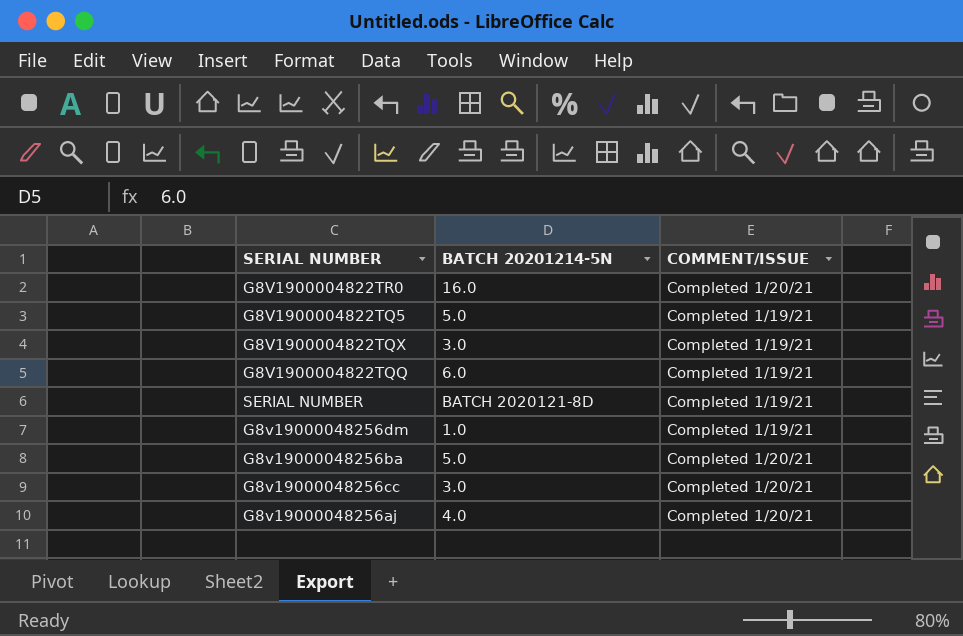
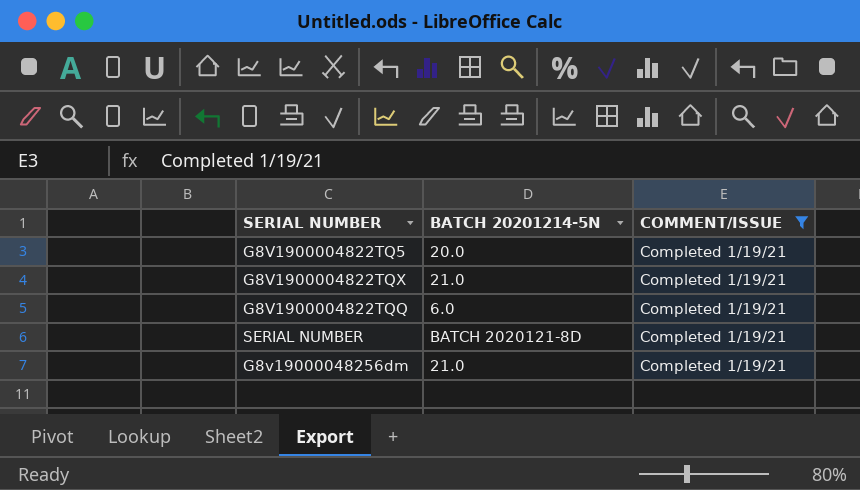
filter: none -> COMMENT/ISSUE = Completed 1/19/21
G8V1900004822TQ5 | BATCH 20201214-5N: 5.0 -> 20.0
G8V1900004822TQX | BATCH 20201214-5N: 3.0 -> 21.0
G8v19000048256dm | BATCH 20201214-5N: 1.0 -> 21.0

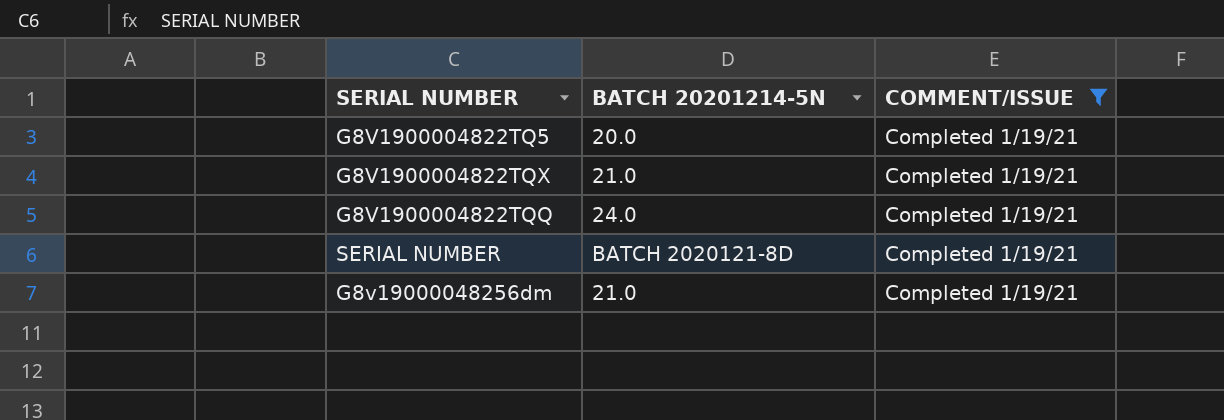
G8V1900004822TQQ | BATCH 20201214-5N: 6.0 -> 24.0

